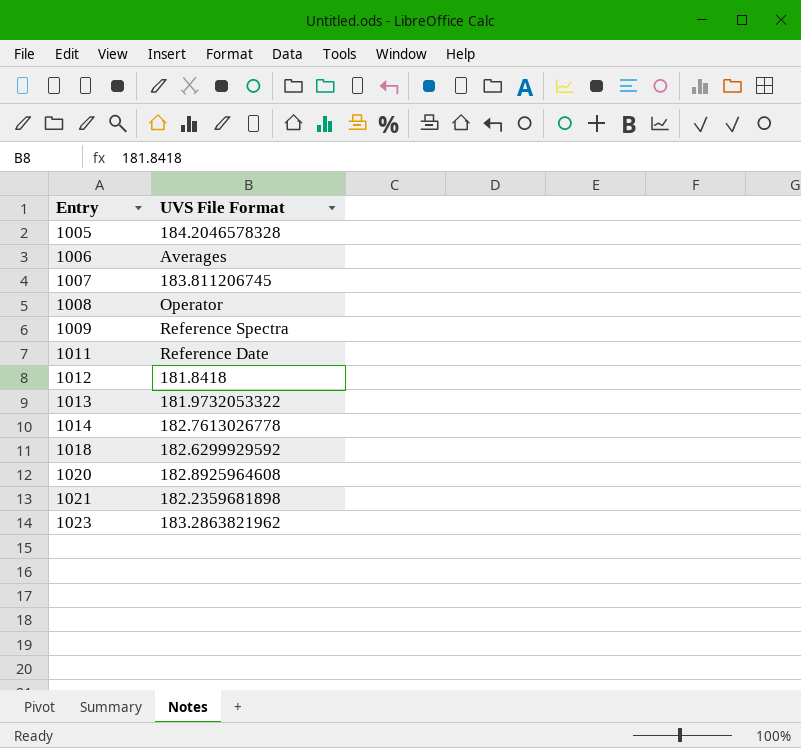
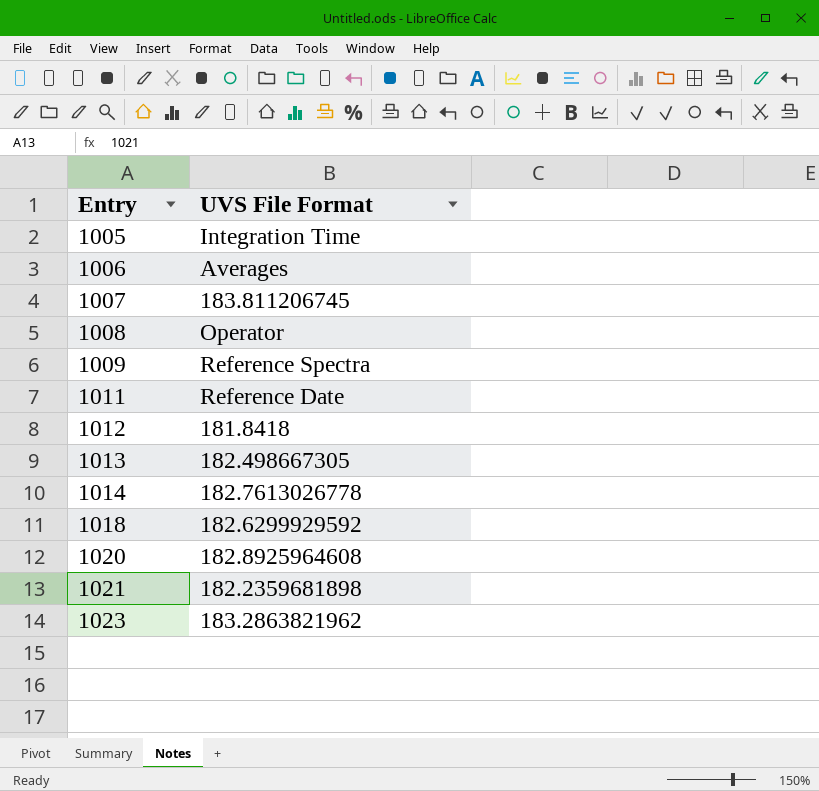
1005 | UVS File Format: 184.2046578328 -> Integration Time
1013 | UVS File Format: 181.9732053322 -> 182.498667305

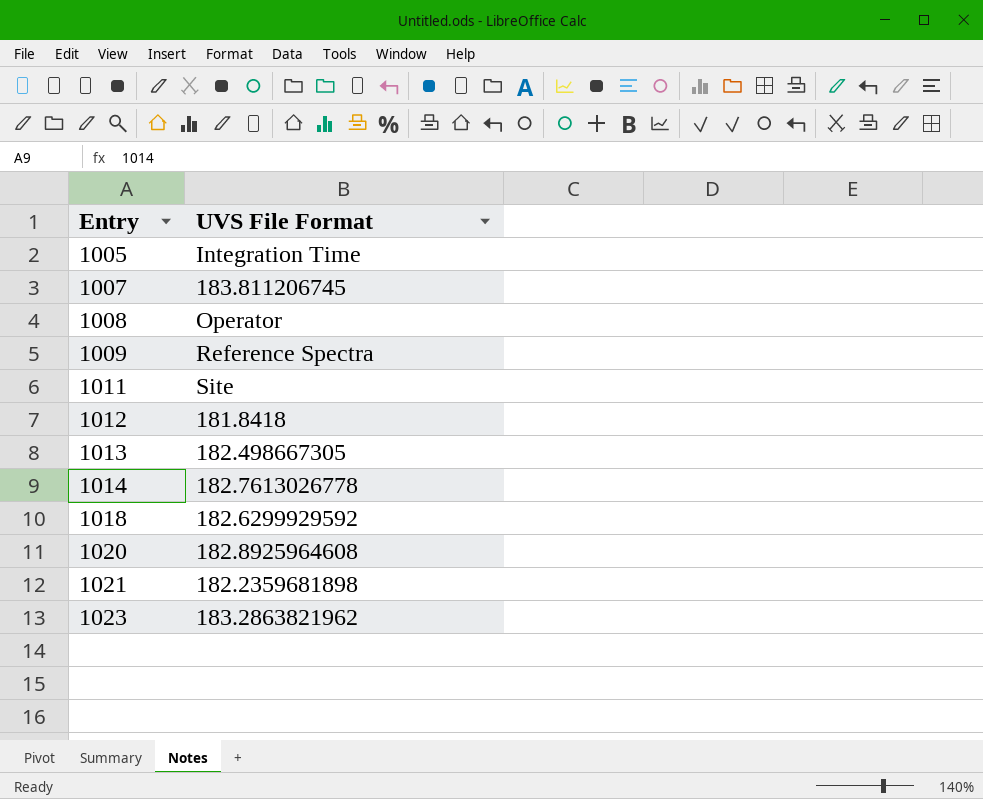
row 1006: Averages -> none
1011 | UVS File Format: Reference Date -> Site

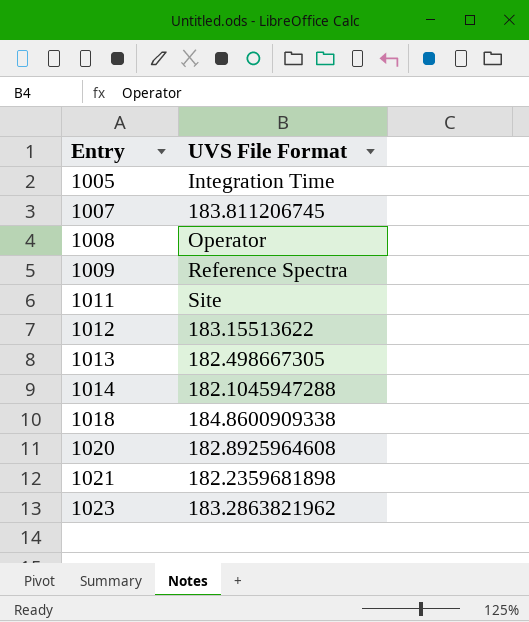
1012 | UVS File Format: 181.8418 -> 183.15513622
1014 | UVS File Format: 182.7613026778 -> 182.1045947288
1018 | UVS File Format: 182.6299929592 -> 184.8600909338

